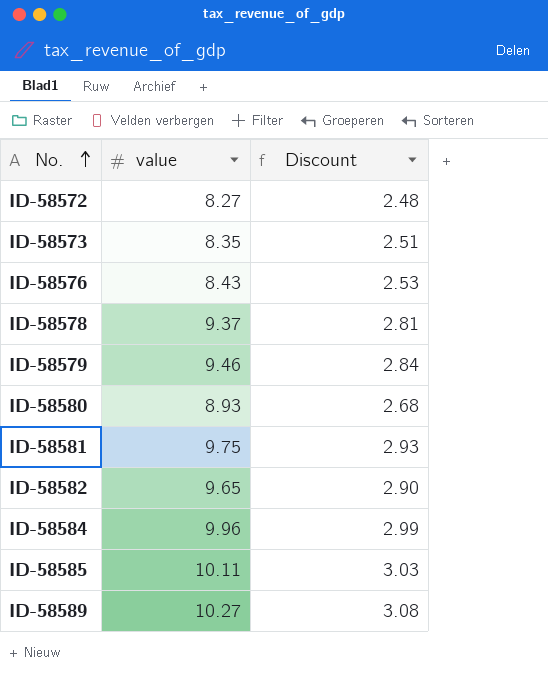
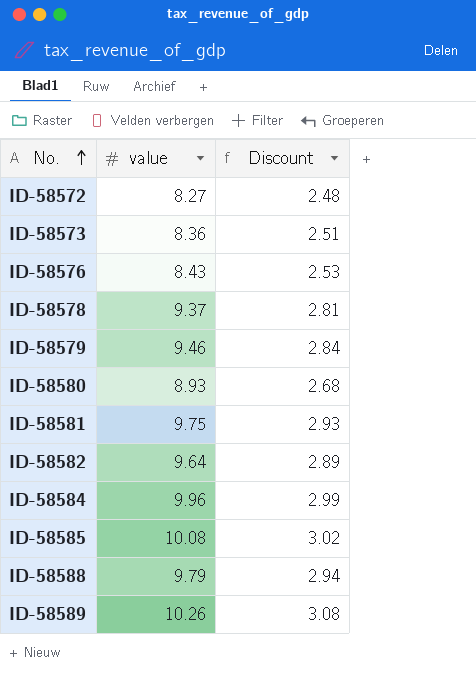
ID-58573 | value: 8.35 -> 8.36
ID-58582 | value: 9.65 -> 9.64
ID-58582 | Discount: 2.90 -> 2.89
ID-58585 | value: 10.11 -> 10.08
ID-58585 | Discount: 3.03 -> 3.02
row ID-58588: none -> 9.79 | 2.94
ID-58589 | value: 10.27 -> 10.26

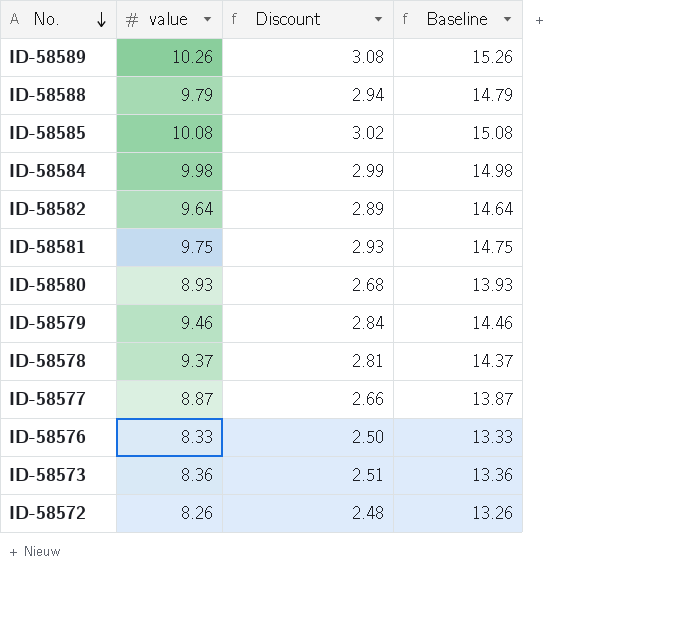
row order: No. ascending -> No. descending
column Baseline | formula: none -> [value] + 5
ID-58584 | value: 9.96 -> 9.98
row ID-58577: none -> 8.87 | 2.66 | 13.87
ID-58576 | value: 8.43 -> 8.33
ID-58576 | Discount: 2.53 -> 2.50
ID-58572 | value: 8.27 -> 8.26

